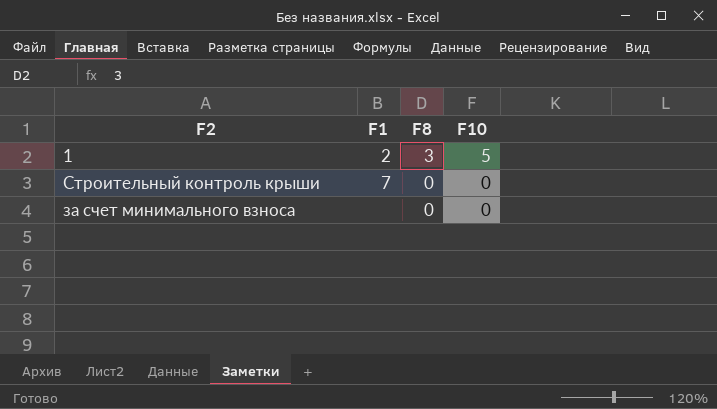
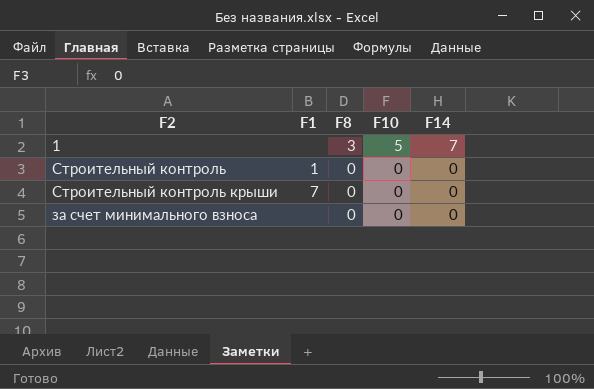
column F14 | position: none -> 5
1 | F1: 2 -> none
row Строительный контроль: none -> 1 | 0 | 0 | 0

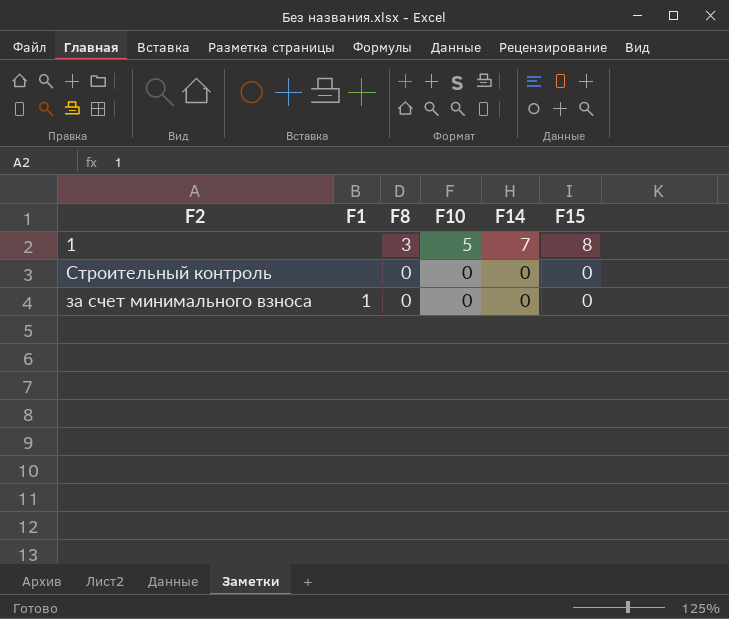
column F15 | position: none -> 6
row Строительный контроль крыши: 7 | 0 | 0 | 0 -> none
Строительный контроль | F1: 1 -> none
за счет минимального взноса | F1: none -> 1

